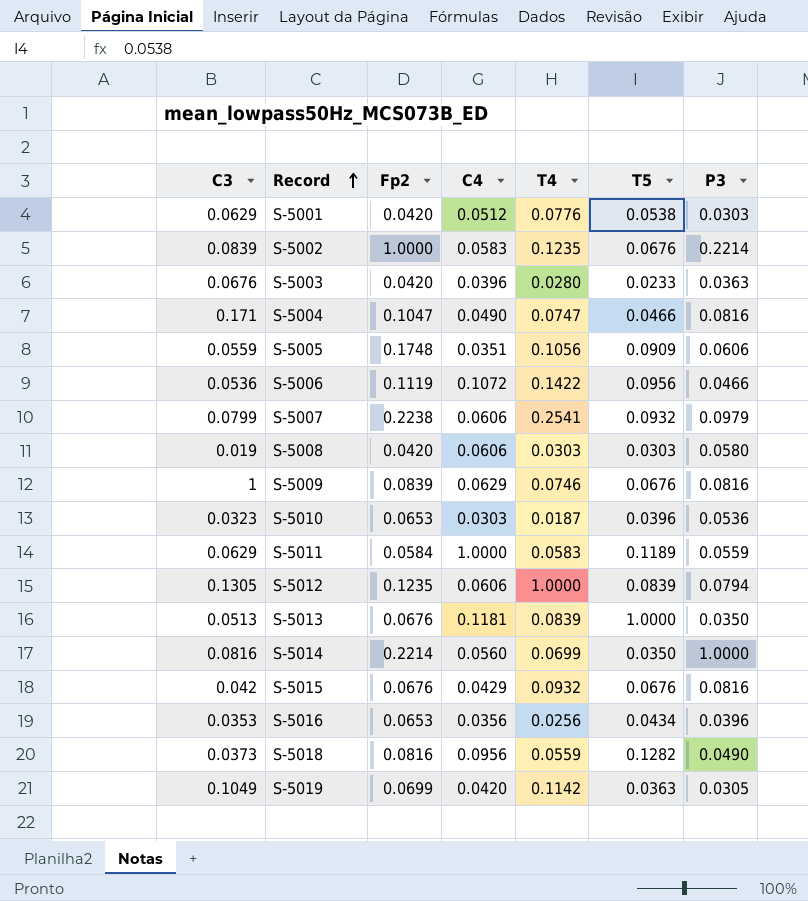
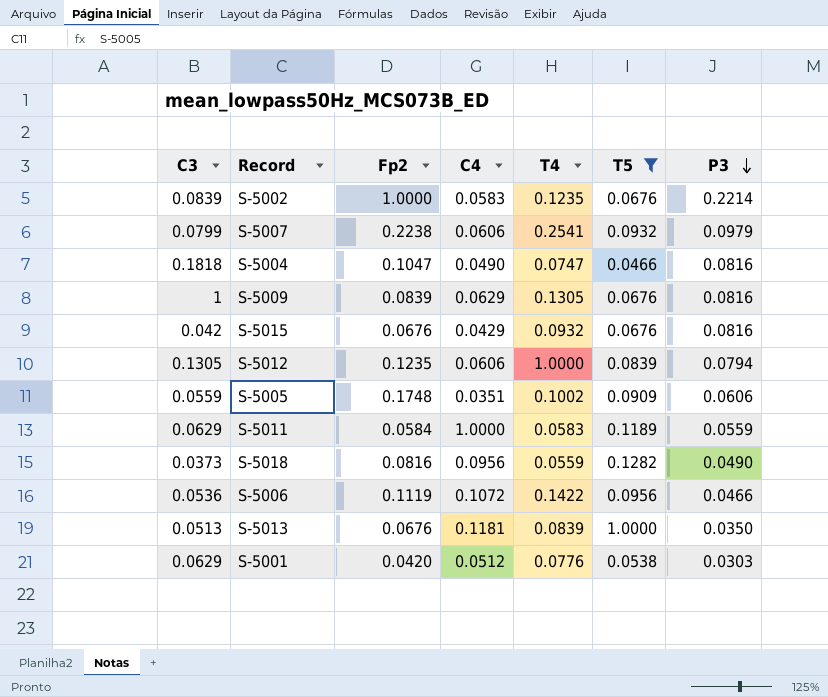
filter: none -> T5 >= 0.0466
row order: Record ascending -> P3 descending
S-5004 | C3: 0.171 -> 0.1818
S-5009 | T4: 0.0746 -> 0.1305
S-5005 | T4: 0.1056 -> 0.1002

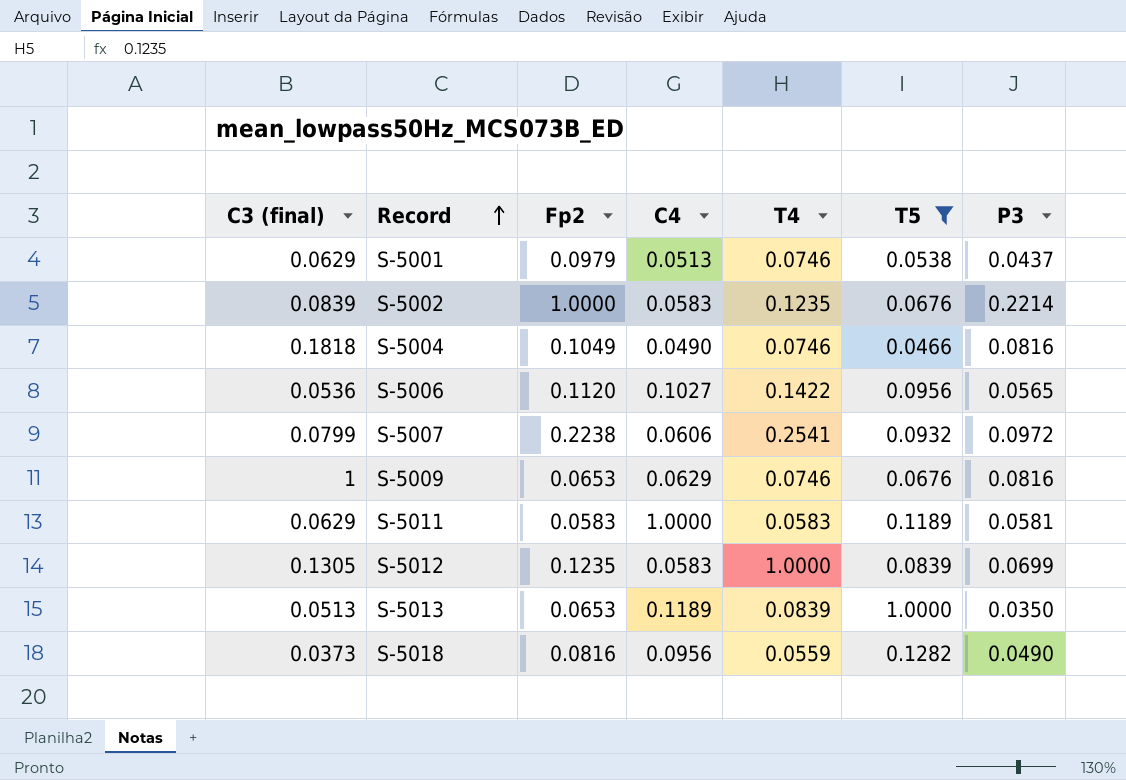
row order: P3 descending -> Record ascending
column name: C3 -> C3 (final)
row S-5015: 0.042 | 0.0676 | 0.0429 | 0.0932 | 0.0676 | 0.0816 -> none
row S-5005: 0.0559 | 0.1748 | 0.0351 | 0.1002 | 0.0909 | 0.0606 -> none
S-5001 | Fp2: 0.0420 -> 0.0979
S-5001 | C4: 0.0512 -> 0.0513
S-5001 | T4: 0.0776 -> 0.0746
S-5001 | P3: 0.0303 -> 0.0437
S-5004 | Fp2: 0.1047 -> 0.1049
S-5004 | T4: 0.0747 -> 0.0746
S-5006 | Fp2: 0.1119 -> 0.1120
S-5006 | C4: 0.1072 -> 0.1027
S-5006 | P3: 0.0466 -> 0.0565
S-5007 | P3: 0.0979 -> 0.0972
S-5009 | Fp2: 0.0839 -> 0.0653
S-5009 | T4: 0.1305 -> 0.0746
S-5011 | Fp2: 0.0584 -> 0.0583
S-5011 | P3: 0.0559 -> 0.0581
S-5012 | C4: 0.0606 -> 0.0583
S-5012 | P3: 0.0794 -> 0.0699
S-5013 | Fp2: 0.0676 -> 0.0653
S-5013 | C4: 0.1181 -> 0.1189

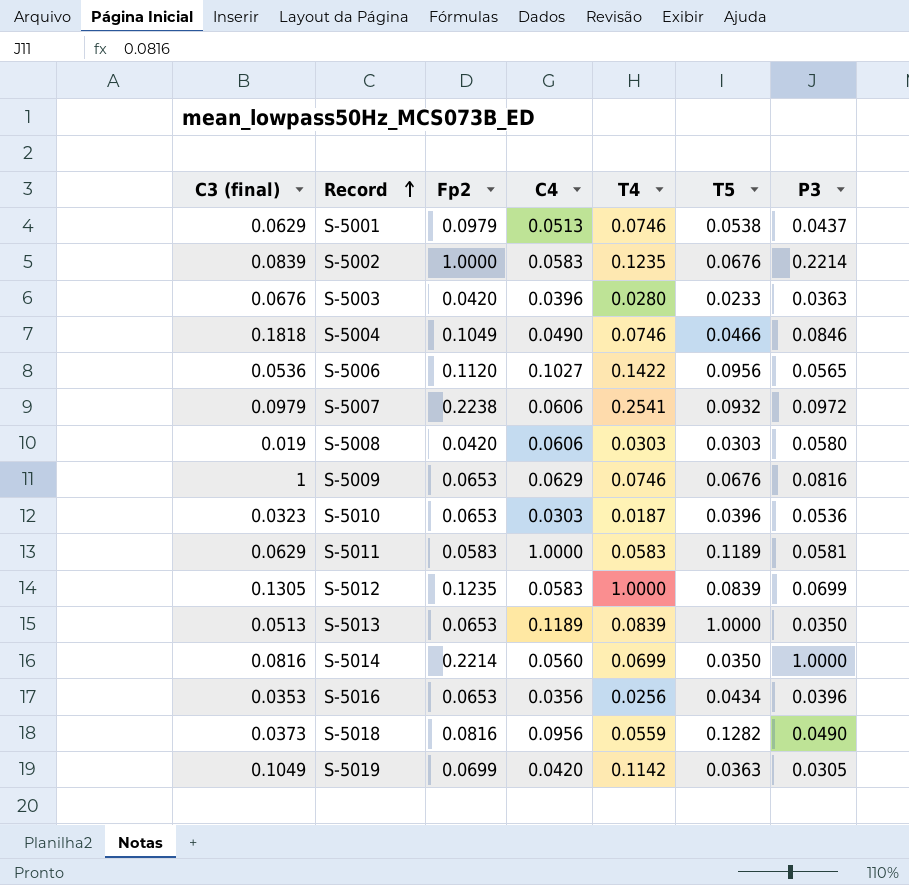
filter: T5 >= 0.0466 -> none
S-5004 | P3: 0.0816 -> 0.0846
S-5007 | C3 (final): 0.0799 -> 0.0979

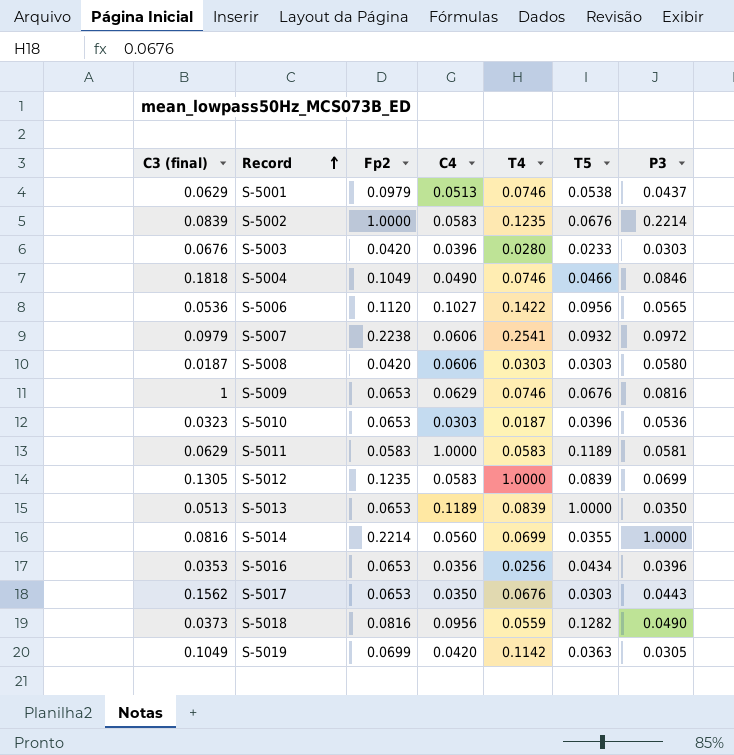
S-5003 | P3: 0.0363 -> 0.0303
S-5008 | C3 (final): 0.019 -> 0.0187
S-5014 | T5: 0.0350 -> 0.0355
row S-5017: none -> 0.1562 | 0.0653 | 0.0350 | 0.0676 | 0.0303 | 0.0443

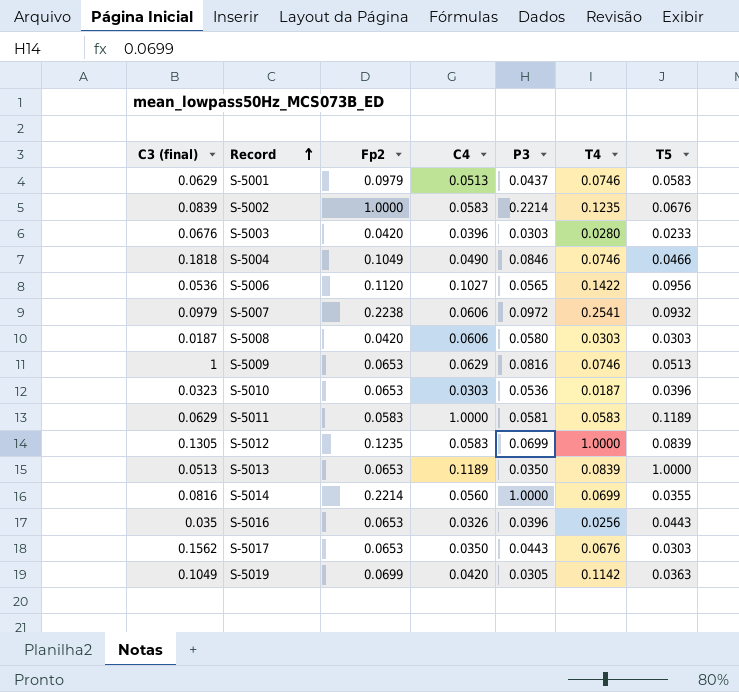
column P3 | position: 7 -> 5
row S-5018: 0.0373 | 0.0816 | 0.0956 | 0.0559 | 0.1282 | 0.0490 -> none
S-5001 | T5: 0.0538 -> 0.0583
S-5009 | T5: 0.0676 -> 0.0513
S-5016 | C3 (final): 0.0353 -> 0.035
S-5016 | C4: 0.0356 -> 0.0326
S-5016 | T5: 0.0434 -> 0.0443

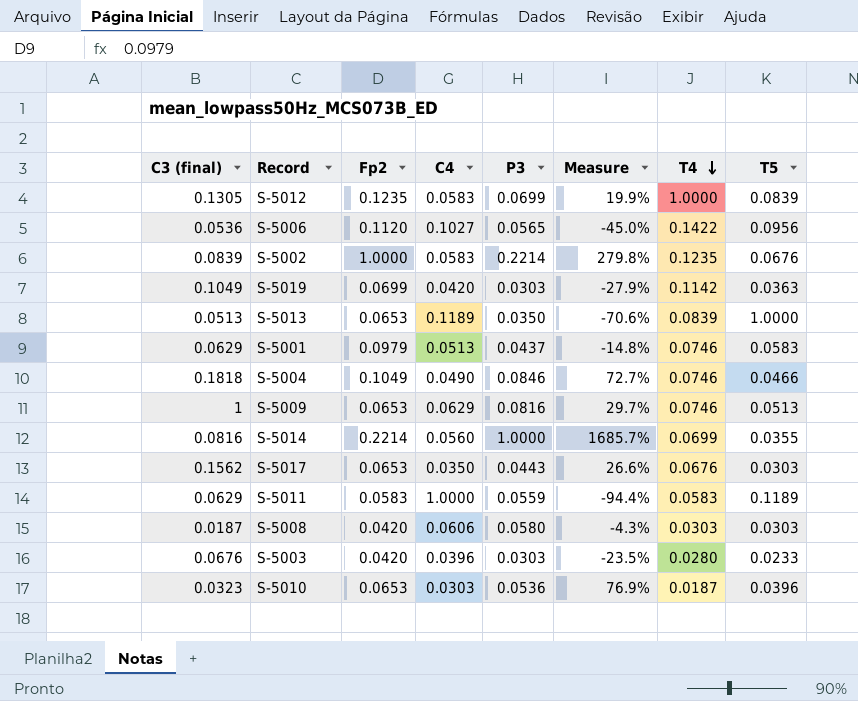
row order: Record ascending -> T4 descending
column Measure | formula: none -> ([P3] - [C4]) / [C4]
row S-5007: 0.0979 | 0.2238 | 0.0606 | 0.0972 | 0.2541 | 0.0932 -> none
row S-5016: 0.035 | 0.0653 | 0.0326 | 0.0396 | 0.0256 | 0.0443 -> none
S-5019 | P3: 0.0305 -> 0.0303
S-5011 | P3: 0.0581 -> 0.0559

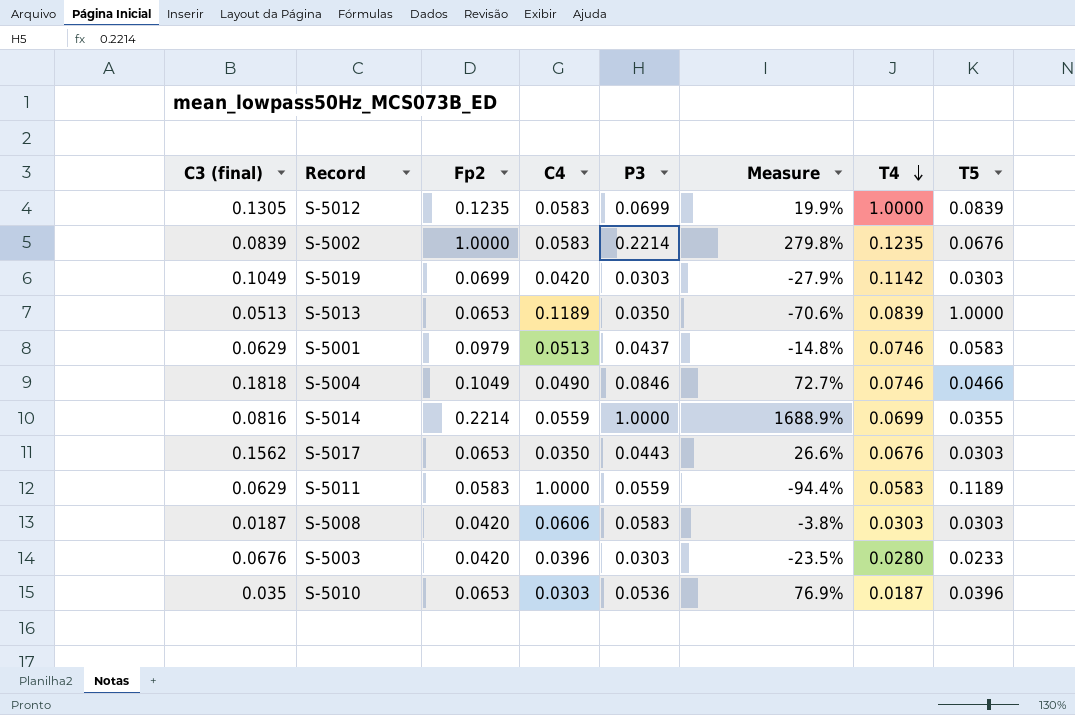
row S-5006: 0.0536 | 0.1120 | 0.1027 | 0.0565 | -45.0% | 0.1422 | 0.0956 -> none
row S-5009: 1 | 0.0653 | 0.0629 | 0.0816 | 29.7% | 0.0746 | 0.0513 -> none
S-5019 | T5: 0.0363 -> 0.0303
S-5014 | C4: 0.0560 -> 0.0559
S-5014 | Measure: 1685.7% -> 1688.9%
S-5008 | P3: 0.0580 -> 0.0583
S-5008 | Measure: -4.3% -> -3.8%
S-5010 | C3 (final): 0.0323 -> 0.035

